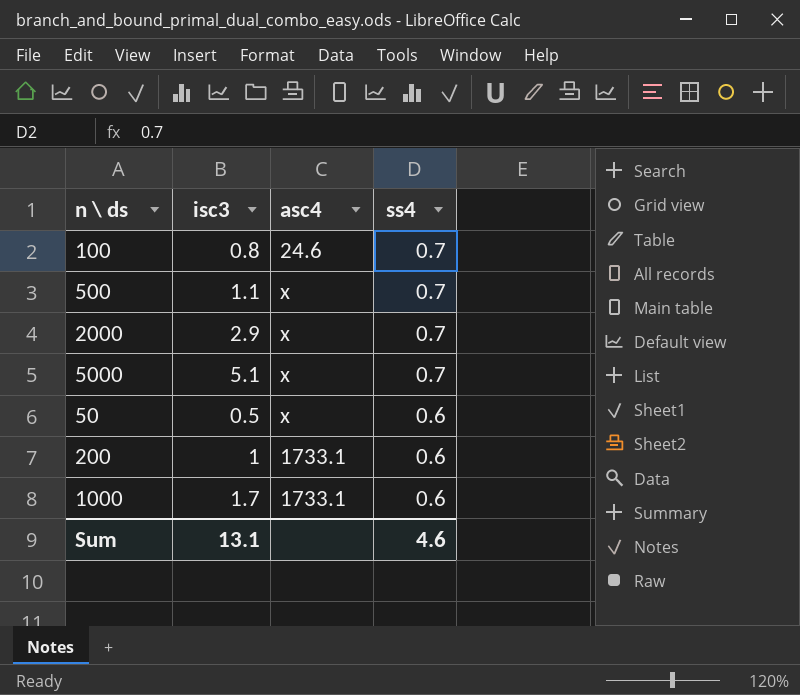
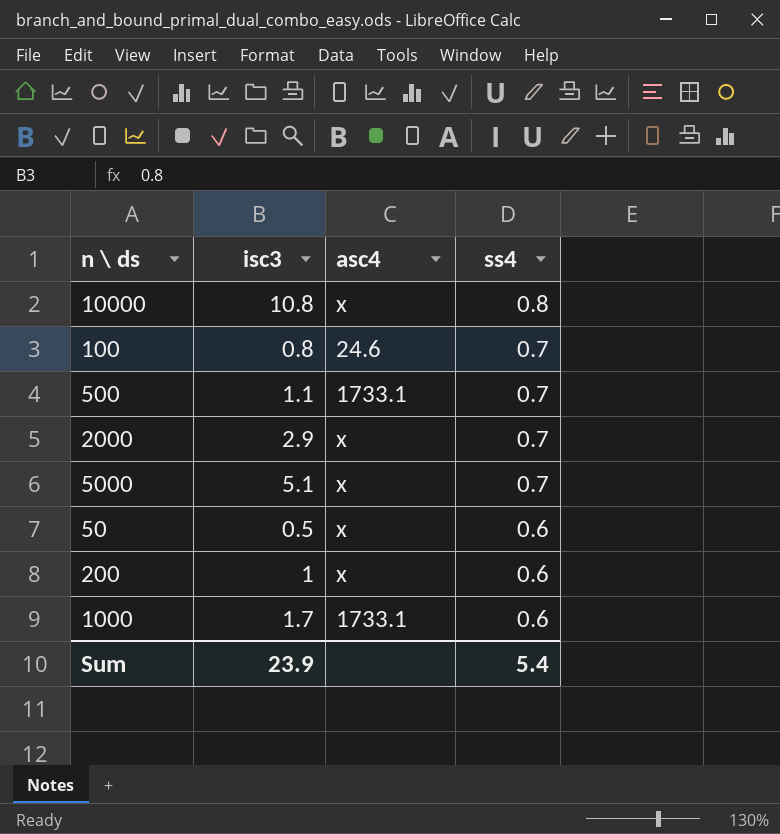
row 10000: none -> 10.8 | x | 0.8
500 | asc4: x -> 1733.1
200 | asc4: 1733.1 -> x
Sum | isc3: 13.1 -> 23.9
Sum | ss4: 4.6 -> 5.4

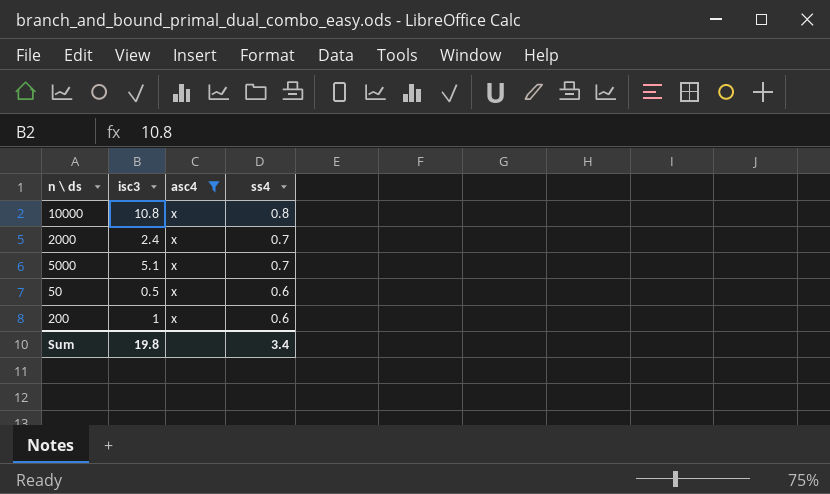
filter: none -> asc4 = x
2000 | isc3: 2.9 -> 2.4
Sum | isc3: 23.9 -> 19.8
Sum | ss4: 5.4 -> 3.4

